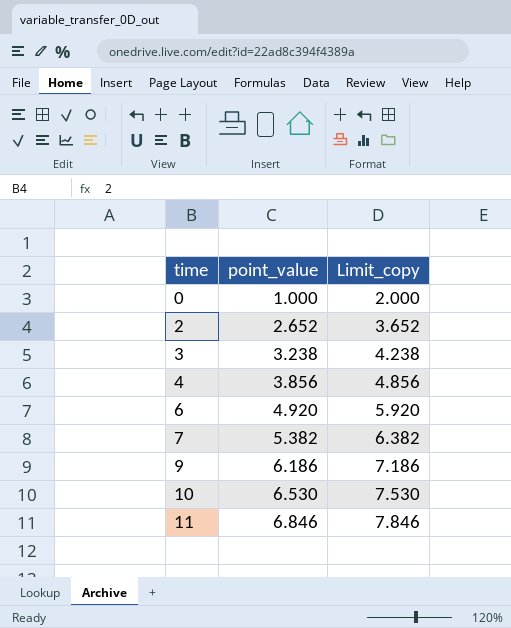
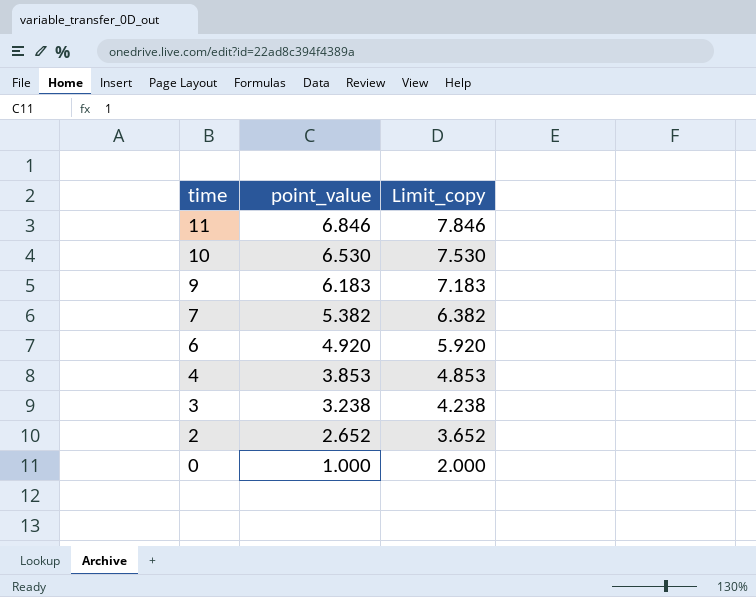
row order: time ascending -> time descending
9 | point_value: 6.186 -> 6.183
9 | Limit_copy: 7.186 -> 7.183
4 | point_value: 3.856 -> 3.853
4 | Limit_copy: 4.856 -> 4.853

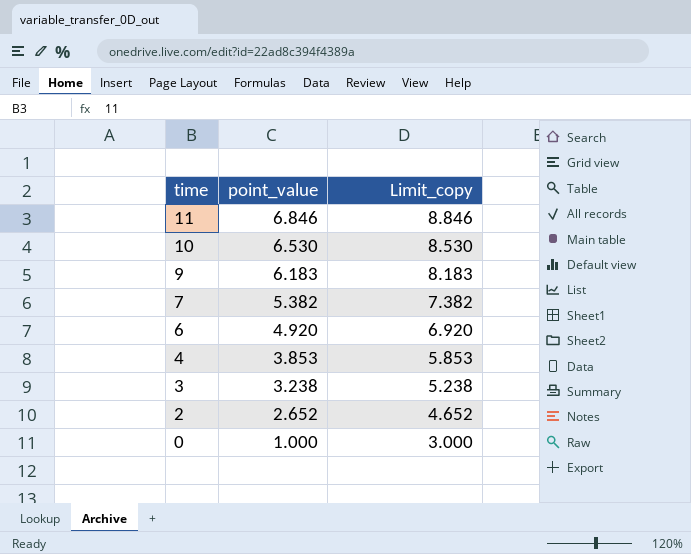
column Limit_copy | formula: [point_value] + 1 -> [point_value] + 2

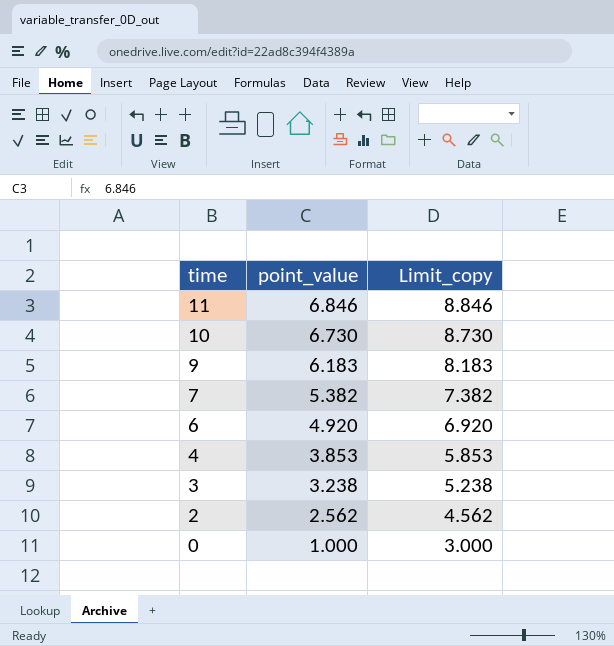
10 | point_value: 6.530 -> 6.730
10 | Limit_copy: 8.530 -> 8.730
2 | point_value: 2.652 -> 2.562
2 | Limit_copy: 4.652 -> 4.562

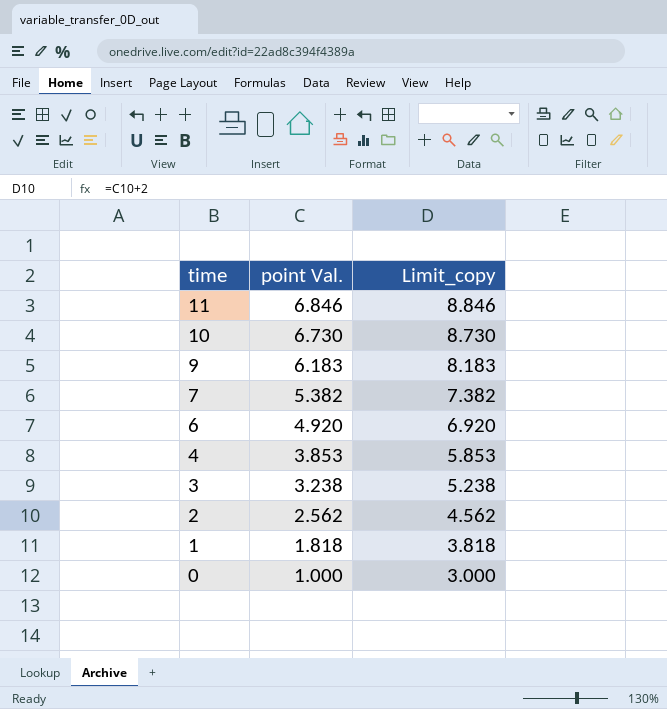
column name: point_value -> point Val.
row 1: none -> 1.818 | 3.818

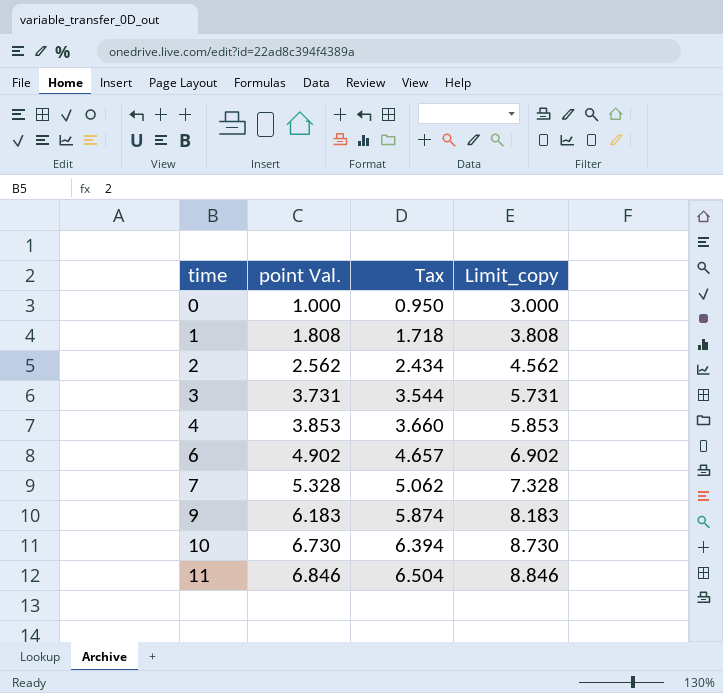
row order: time descending -> time ascending
column Tax | formula: none -> [point Val.] * 0.95
1 | point Val.: 1.818 -> 1.808
1 | Limit_copy: 3.818 -> 3.808
3 | point Val.: 3.238 -> 3.731
3 | Limit_copy: 5.238 -> 5.731
6 | point Val.: 4.920 -> 4.902
6 | Limit_copy: 6.920 -> 6.902
7 | point Val.: 5.382 -> 5.328
7 | Limit_copy: 7.382 -> 7.328

